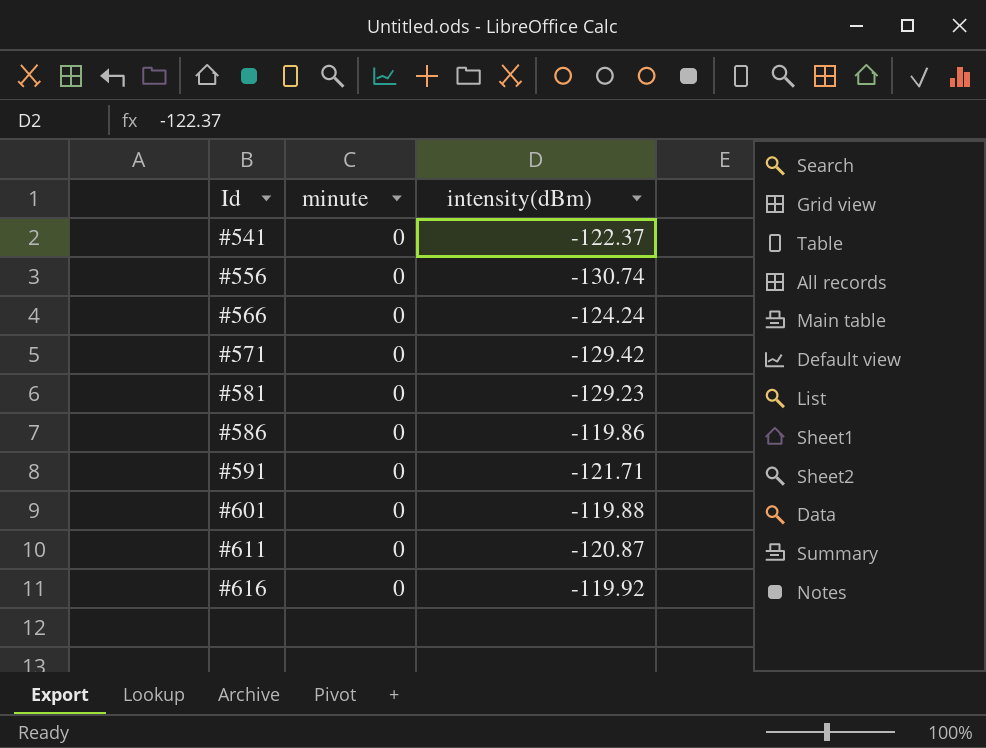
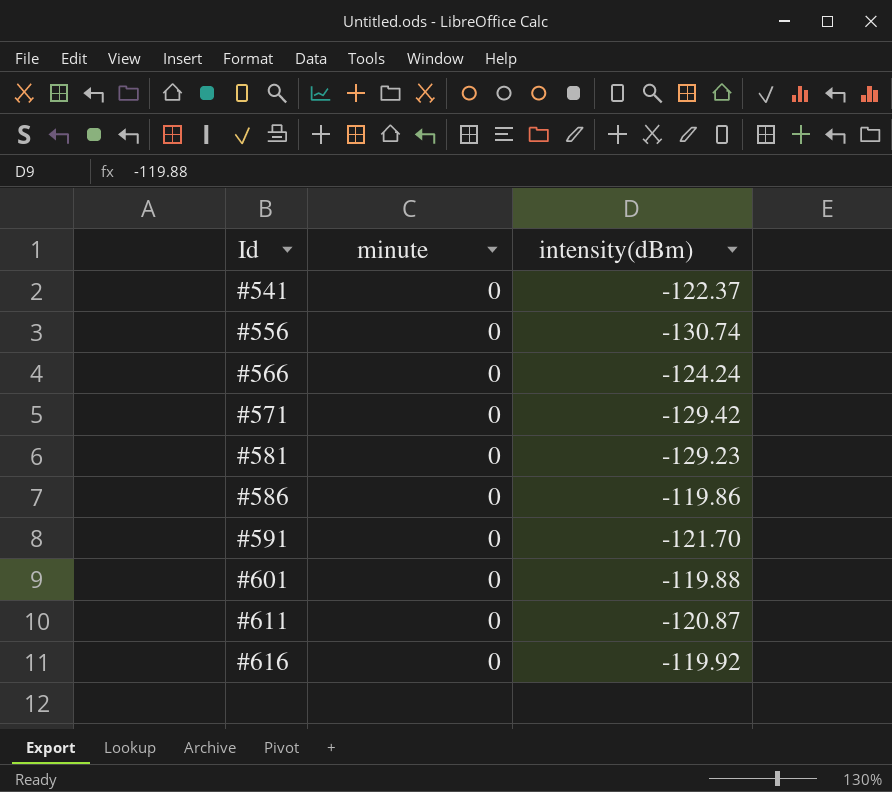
#591 | intensity(dBm): -121.71 -> -121.70

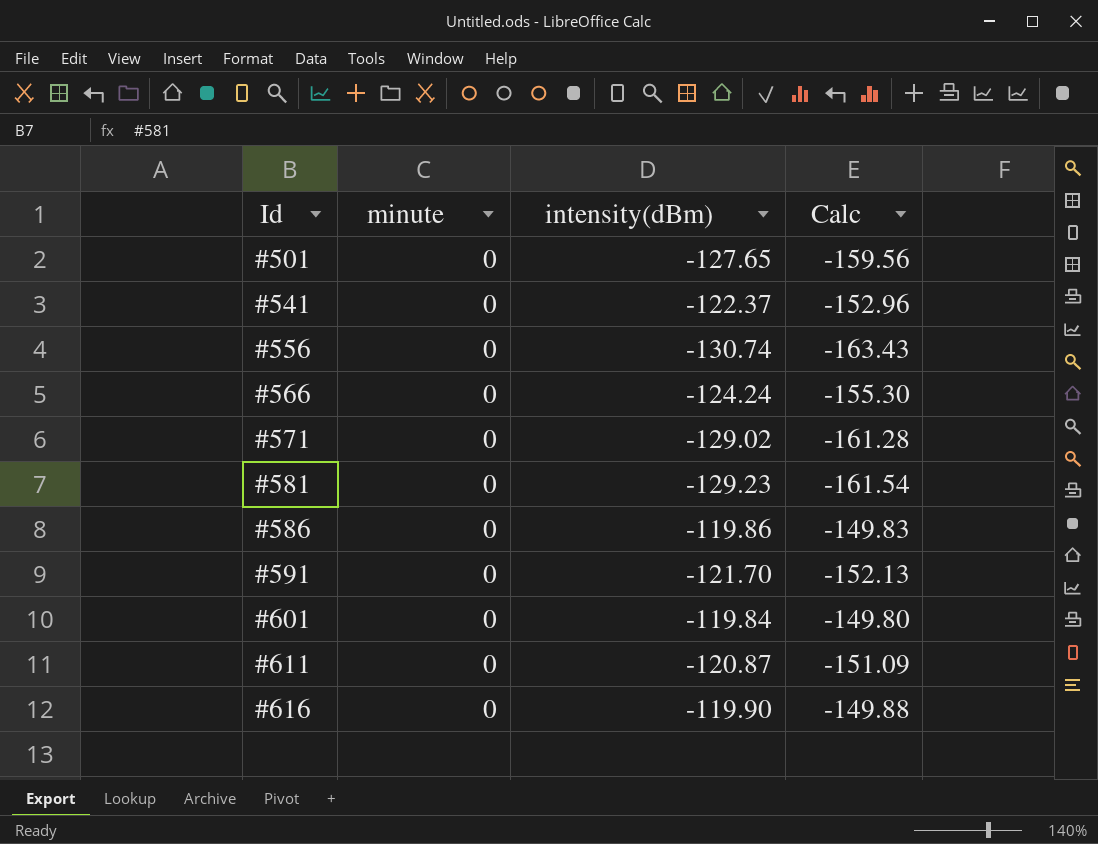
column Calc | formula: none -> [intensity(dBm)] * 1.25
row #501: none -> 0 | -127.65 | -159.56
#571 | intensity(dBm): -129.42 -> -129.02
#601 | intensity(dBm): -119.88 -> -119.84
#616 | intensity(dBm): -119.92 -> -119.90

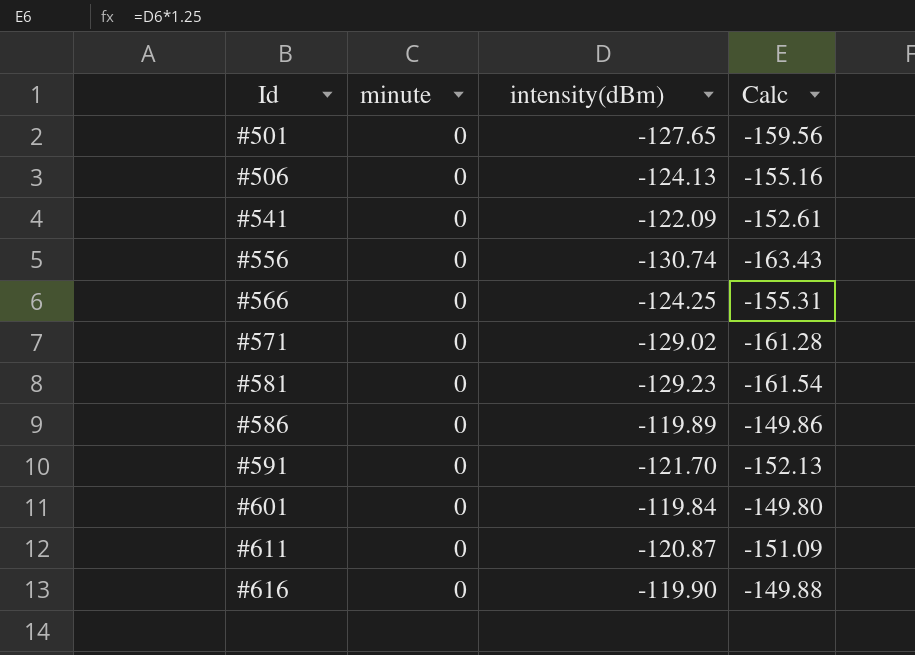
row #506: none -> 0 | -124.13 | -155.16
#541 | intensity(dBm): -122.37 -> -122.09
#541 | Calc: -152.96 -> -152.61
#566 | intensity(dBm): -124.24 -> -124.25
#566 | Calc: -155.30 -> -155.31
#586 | intensity(dBm): -119.86 -> -119.89
#586 | Calc: -149.83 -> -149.86

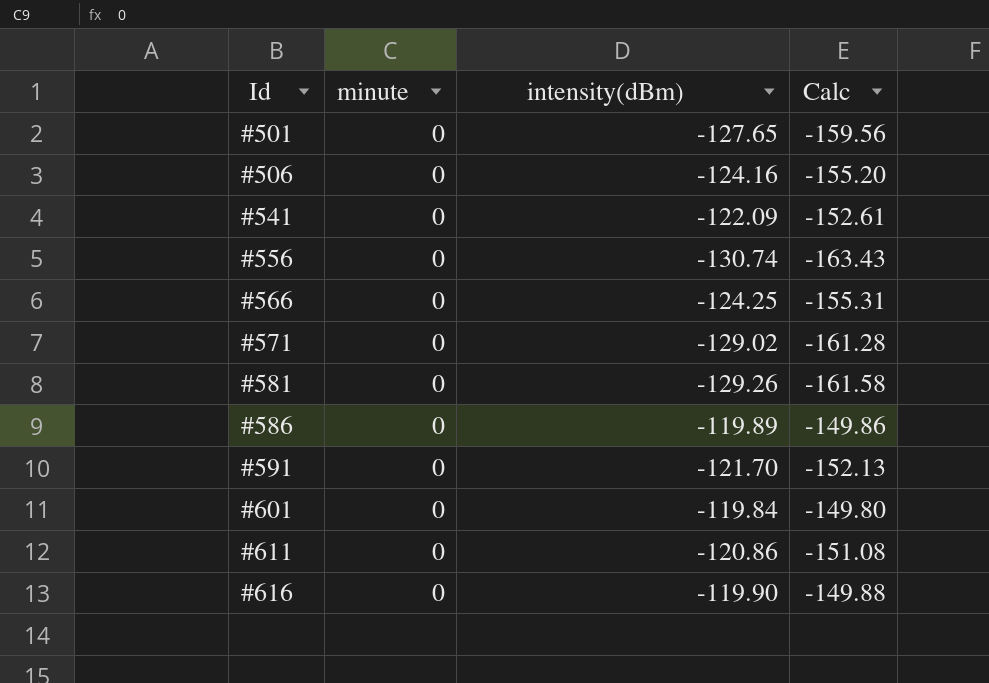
#506 | intensity(dBm): -124.13 -> -124.16
#506 | Calc: -155.16 -> -155.20
#581 | intensity(dBm): -129.23 -> -129.26
#581 | Calc: -161.54 -> -161.58
#611 | intensity(dBm): -120.87 -> -120.86
#611 | Calc: -151.09 -> -151.08

